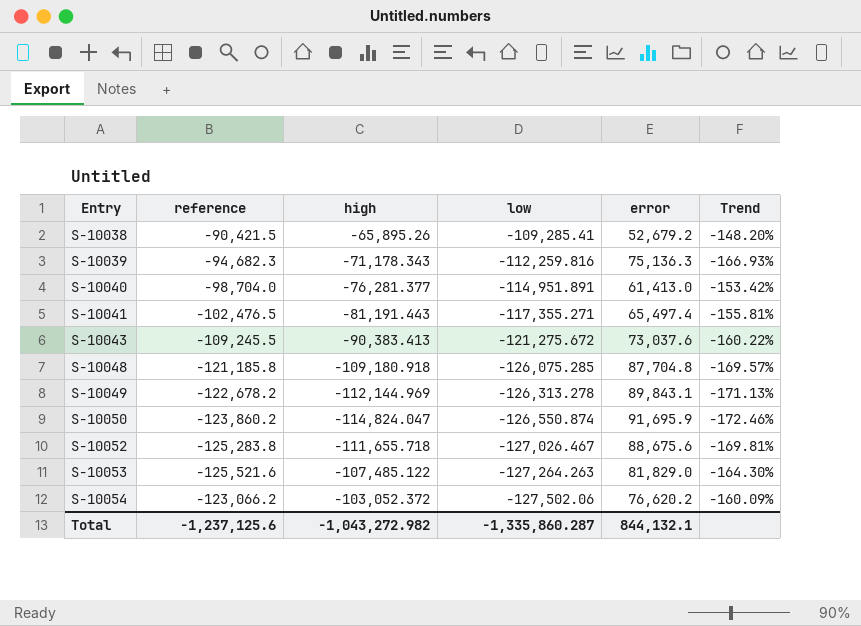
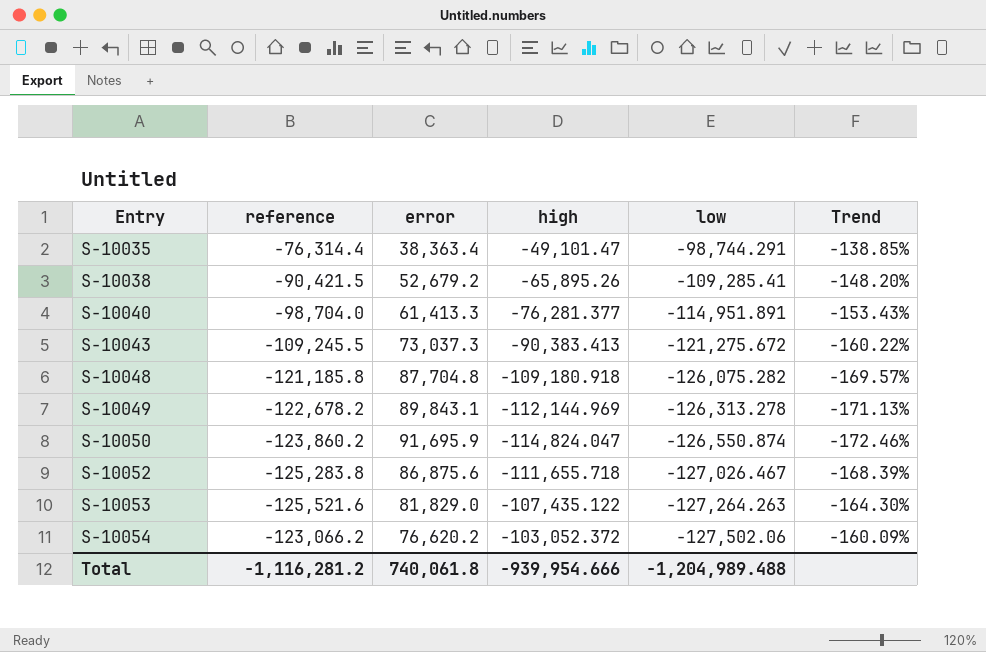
column error | position: 5 -> 3
row S-10039: -94,682.3 | -71,178.343 | -112,259.816 | 75,136.3 | -166.93% -> none
row S-10041: -102,476.5 | -81,191.443 | -117,355.271 | 65,497.4 | -155.81% -> none
row S-10035: none -> -76,314.4 | 38,363.4 | -49,101.47 | -98,744.291 | -138.85%
S-10040 | error: 61,413.0 -> 61,413.3
S-10040 | Trend: -153.42% -> -153.43%
S-10043 | error: 73,037.6 -> 73,037.3
S-10048 | low: -126,075.285 -> -126,075.282
S-10052 | error: 88,675.6 -> 86,875.6
S-10052 | Trend: -169.81% -> -168.39%
S-10053 | high: -107,485.122 -> -107,435.122
Total | reference: -1,237,125.6 -> -1,116,281.2
Total | error: 844,132.1 -> 740,061.8
Total | high: -1,043,272.982 -> -939,954.666
Total | low: -1,335,860.287 -> -1,204,989.488

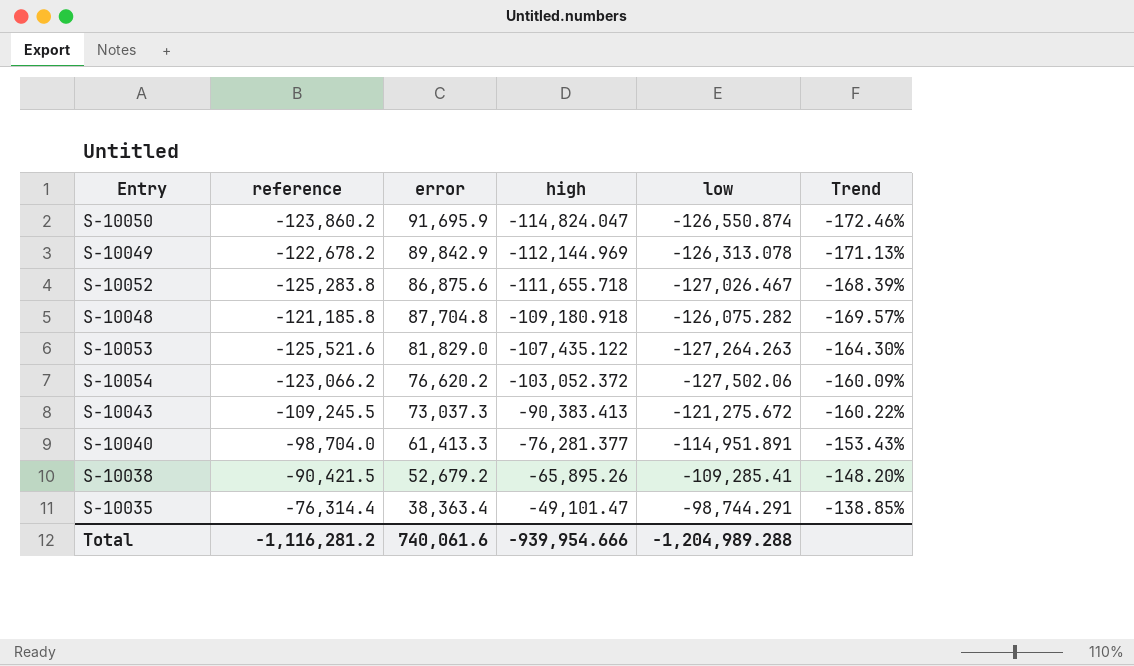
row order: Entry ascending -> high ascending
S-10049 | error: 89,843.1 -> 89,842.9
S-10049 | low: -126,313.278 -> -126,313.078
Total | error: 740,061.8 -> 740,061.6
Total | low: -1,204,989.488 -> -1,204,989.288

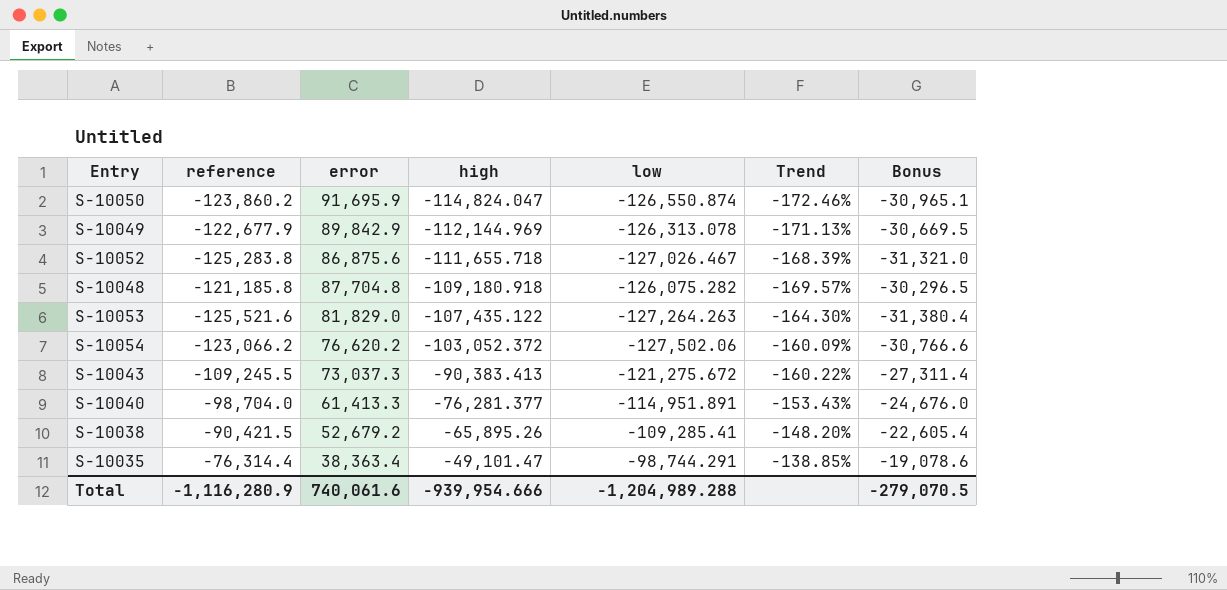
column Bonus | formula: none -> [reference] * 0.25
S-10049 | reference: -122,678.2 -> -122,677.9
Total | reference: -1,116,281.2 -> -1,116,280.9

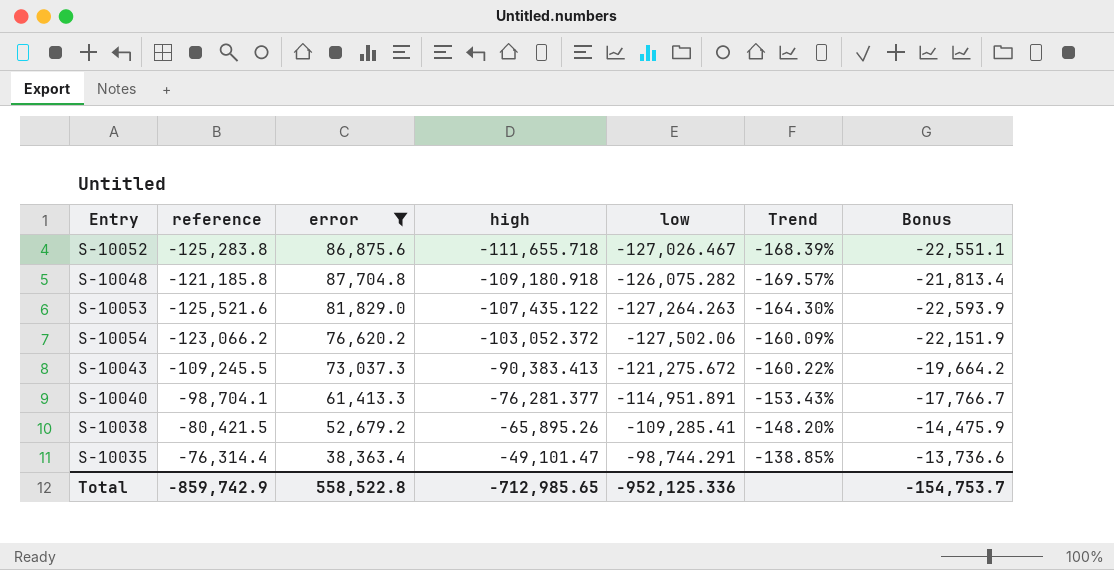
filter: none -> error <= 87,704.8
column Bonus | formula: [reference] * 0.25 -> [reference] * 0.18
S-10040 | reference: -98,704.0 -> -98,704.1
S-10038 | reference: -90,421.5 -> -80,421.5
Total | reference: -1,116,280.9 -> -859,742.9
Total | error: 740,061.6 -> 558,522.8
Total | high: -939,954.666 -> -712,985.65
Total | low: -1,204,989.288 -> -952,125.336
Total | Bonus: -279,070.5 -> -154,753.7

